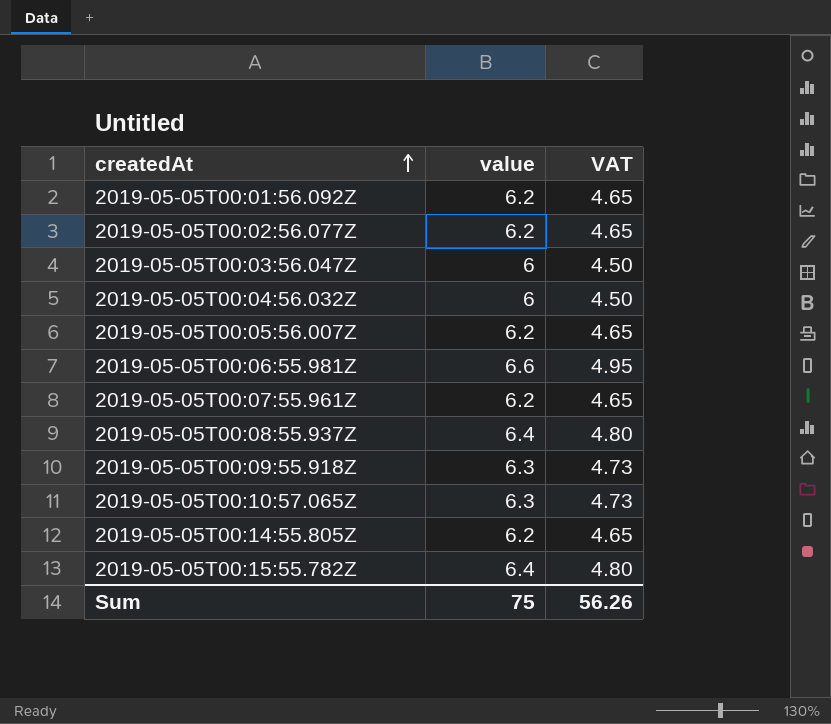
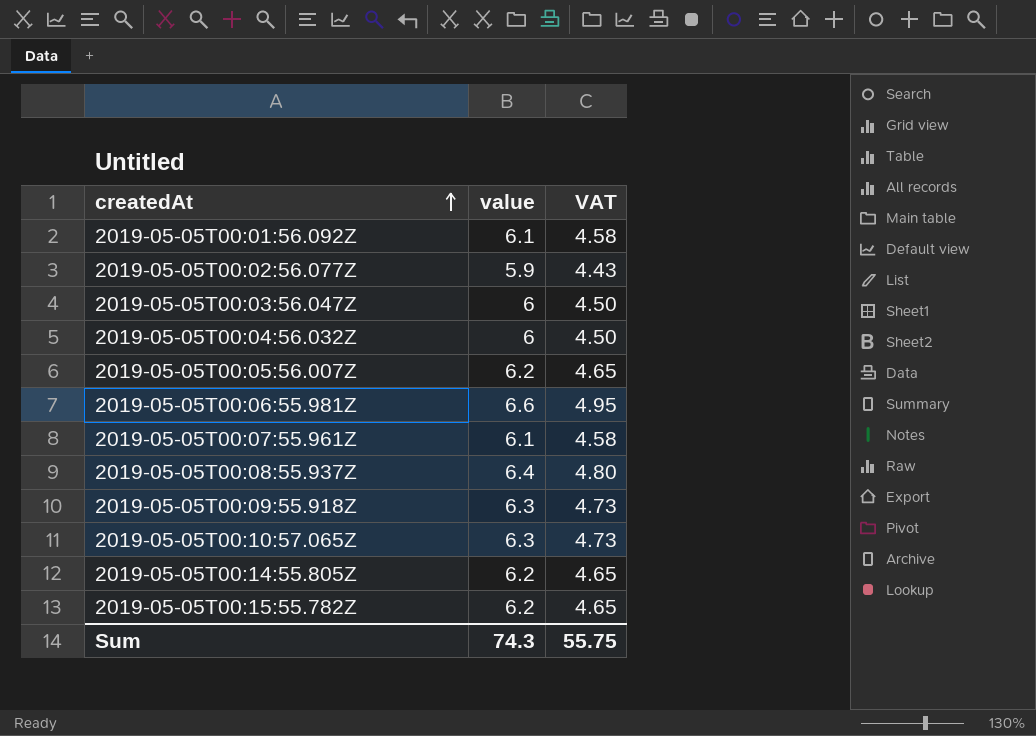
2019-05-05T00:01:56.092Z | value: 6.2 -> 6.1
2019-05-05T00:01:56.092Z | VAT: 4.65 -> 4.58
2019-05-05T00:02:56.077Z | value: 6.2 -> 5.9
2019-05-05T00:02:56.077Z | VAT: 4.65 -> 4.43
2019-05-05T00:07:55.961Z | value: 6.2 -> 6.1
2019-05-05T00:07:55.961Z | VAT: 4.65 -> 4.58
2019-05-05T00:15:55.782Z | value: 6.4 -> 6.2
2019-05-05T00:15:55.782Z | VAT: 4.80 -> 4.65
Sum | value: 75 -> 74.3
Sum | VAT: 56.26 -> 55.75

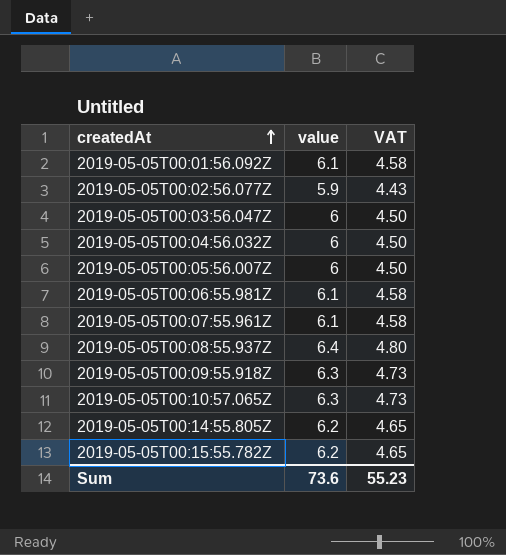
2019-05-05T00:05:56.007Z | value: 6.2 -> 6
2019-05-05T00:05:56.007Z | VAT: 4.65 -> 4.50
2019-05-05T00:06:55.981Z | value: 6.6 -> 6.1
2019-05-05T00:06:55.981Z | VAT: 4.95 -> 4.58
Sum | value: 74.3 -> 73.6
Sum | VAT: 55.75 -> 55.23

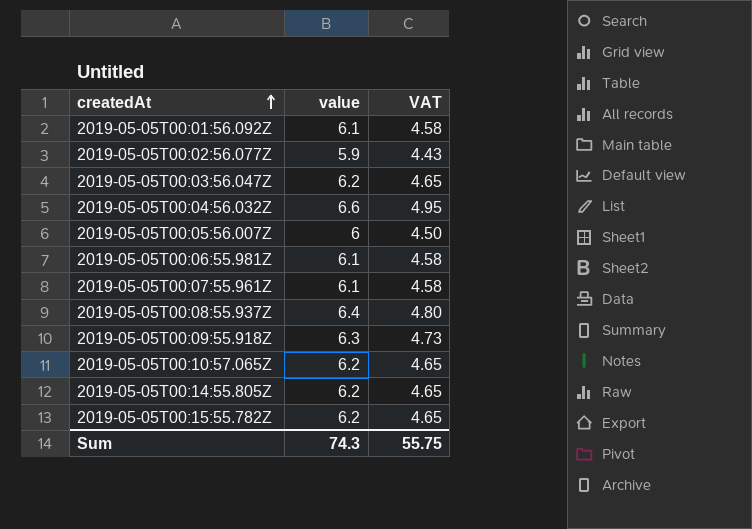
2019-05-05T00:03:56.047Z | value: 6 -> 6.2
2019-05-05T00:03:56.047Z | VAT: 4.50 -> 4.65
2019-05-05T00:04:56.032Z | value: 6 -> 6.6
2019-05-05T00:04:56.032Z | VAT: 4.50 -> 4.95
2019-05-05T00:10:57.065Z | value: 6.3 -> 6.2
2019-05-05T00:10:57.065Z | VAT: 4.73 -> 4.65
Sum | value: 73.6 -> 74.3
Sum | VAT: 55.23 -> 55.75

